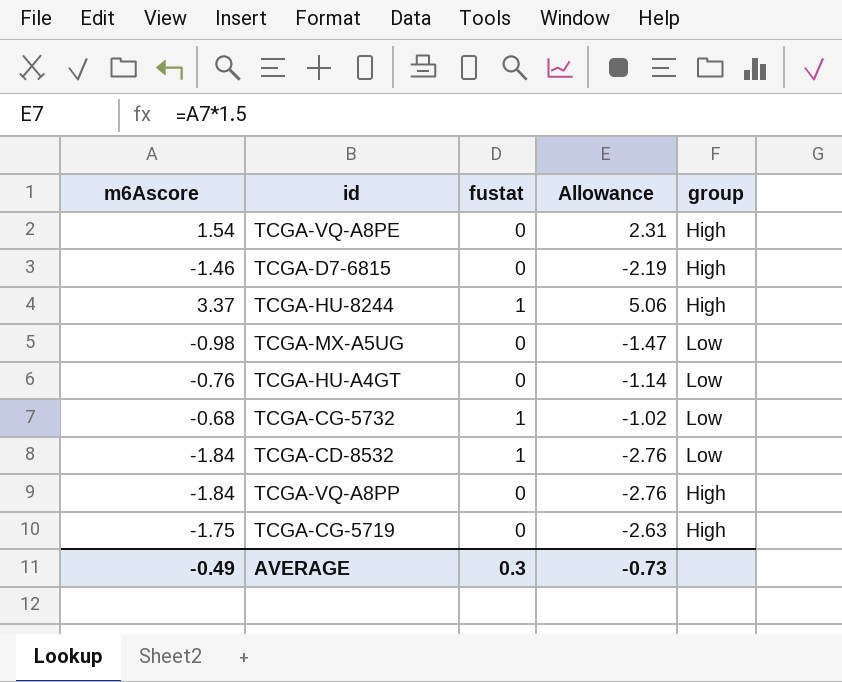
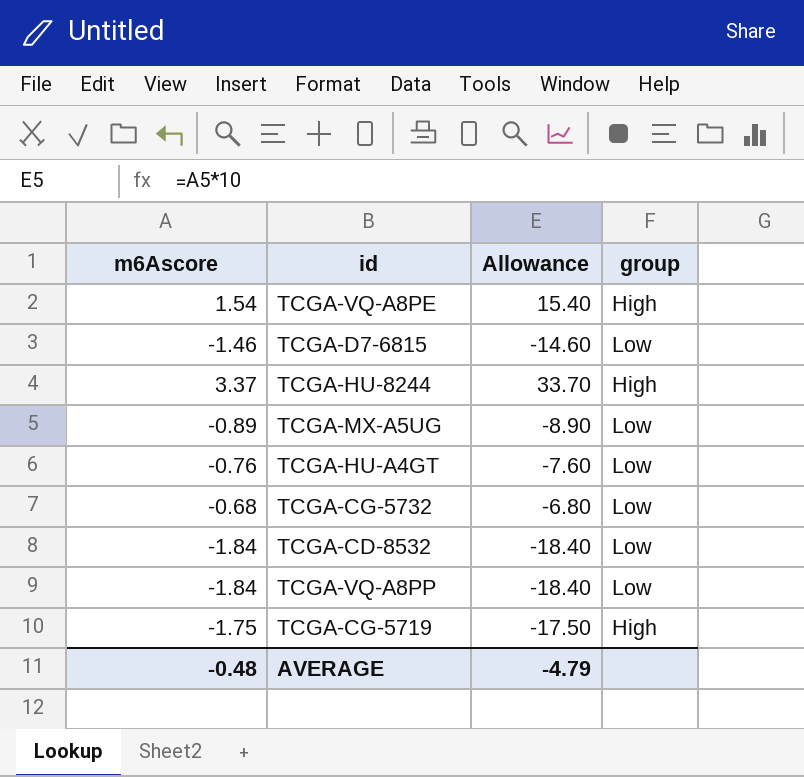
column fustat | position: 3 -> none
column Allowance | formula: [m6Ascore] * 1.5 -> [m6Ascore] * 10
TCGA-D7-6815 | group: High -> Low
TCGA-MX-A5UG | m6Ascore: -0.98 -> -0.89
TCGA-VQ-A8PP | group: High -> Low
AVERAGE | m6Ascore: -0.49 -> -0.48
AVERAGE | Allowance: -0.73 -> -4.79

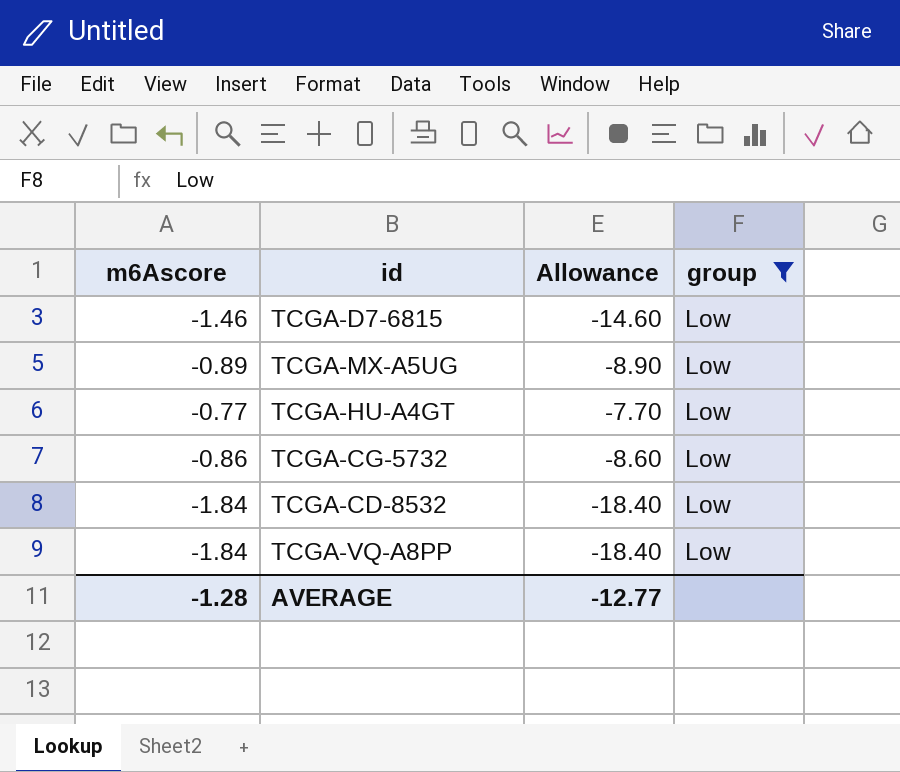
filter: none -> group = Low
TCGA-HU-A4GT | m6Ascore: -0.76 -> -0.77
TCGA-HU-A4GT | Allowance: -7.60 -> -7.70
TCGA-CG-5732 | m6Ascore: -0.68 -> -0.86
TCGA-CG-5732 | Allowance: -6.80 -> -8.60
AVERAGE | m6Ascore: -0.48 -> -1.28
AVERAGE | Allowance: -4.79 -> -12.77

